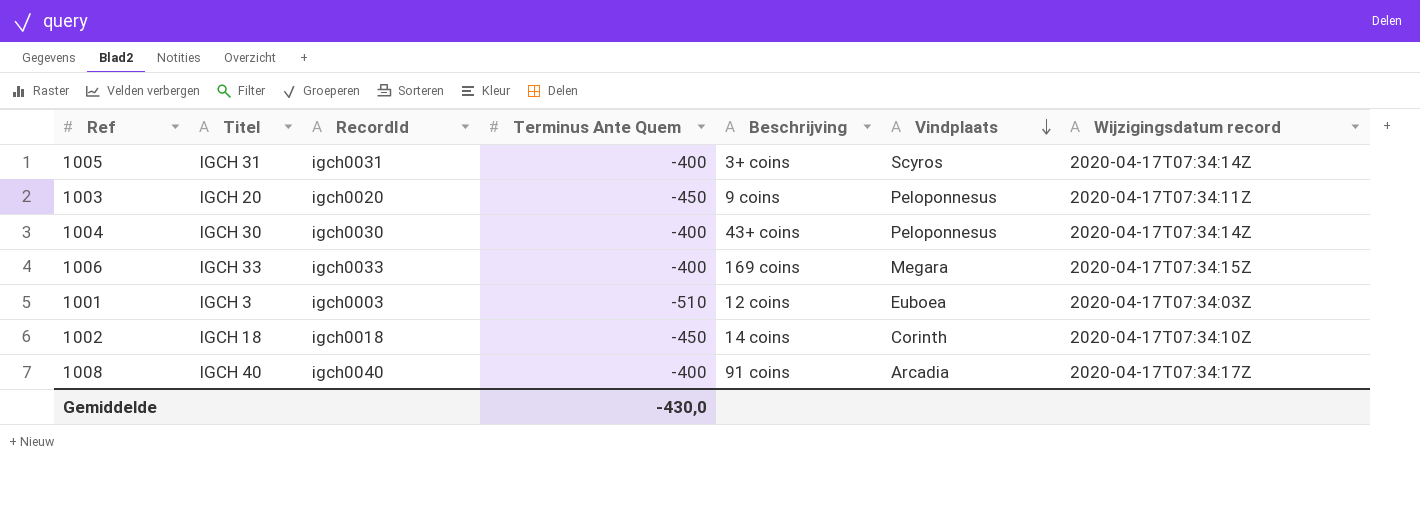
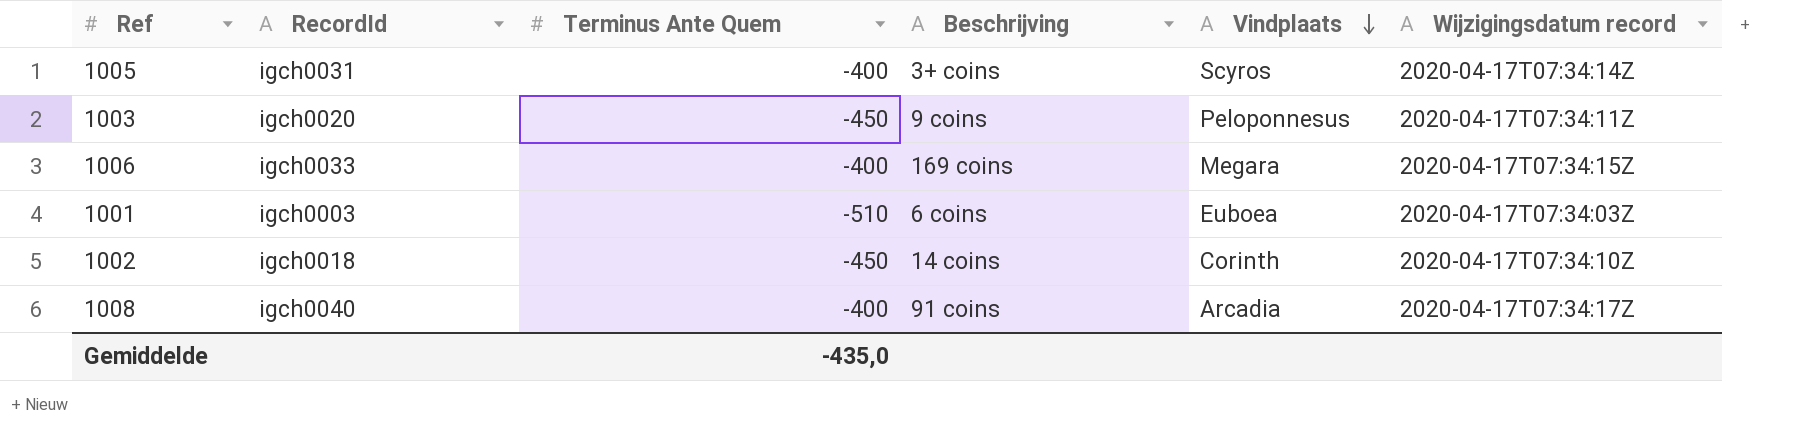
column Titel | position: 2 -> none
row 1004: IGCH 30 | igch0030 | -400 | 43+ coins | Peloponnesus | 2020-04-17T07:34:14Z -> none
1001 | Beschrijving: 12 coins -> 6 coins
Gemiddelde | Terminus Ante Quem: -430,0 -> -435,0

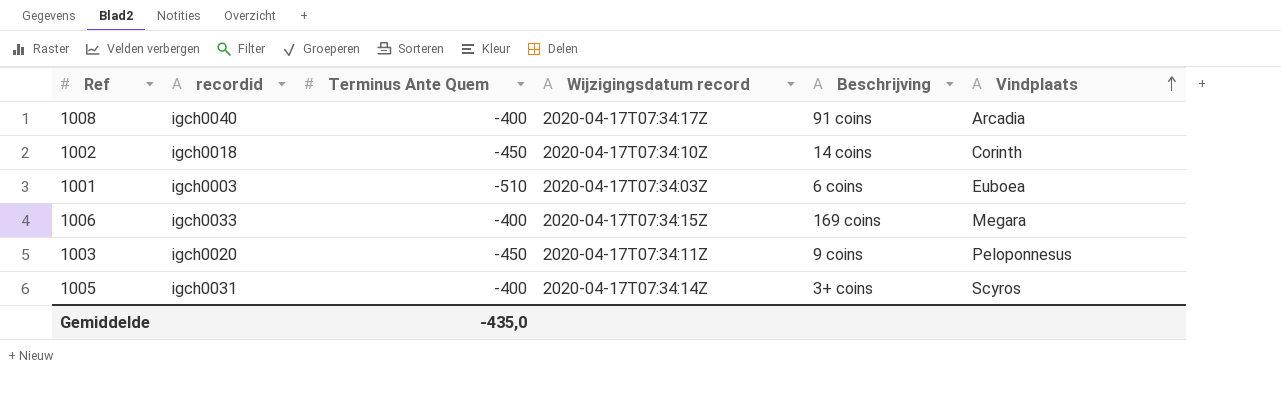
row order: Vindplaats descending -> Vindplaats ascending
column name: RecordId -> recordid
column Wijzigingsdatum record | position: 6 -> 4

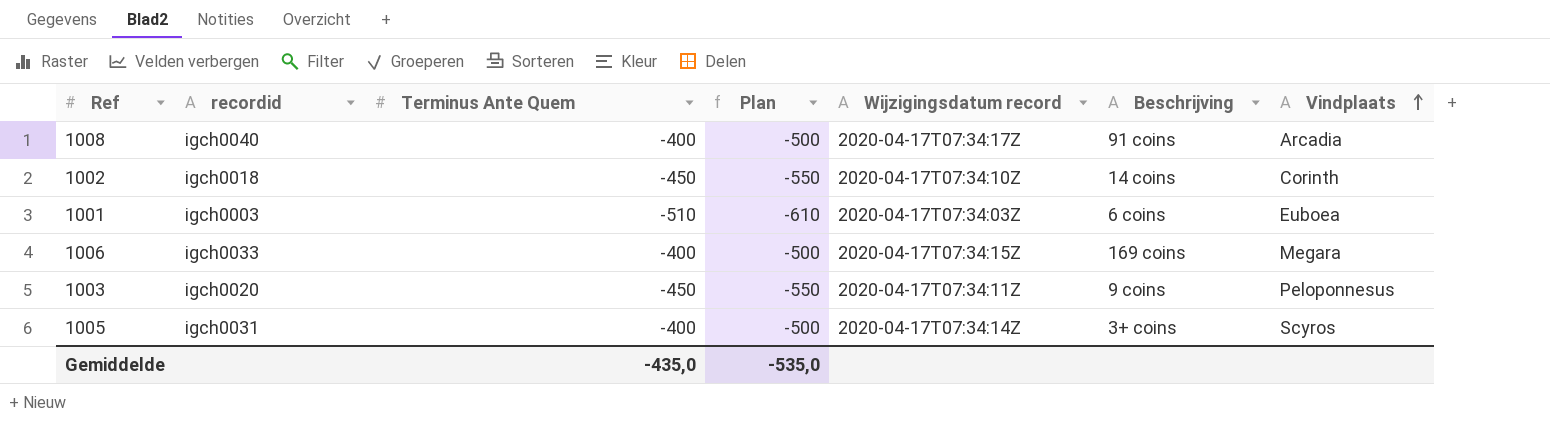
column Plan | formula: none -> [Terminus Ante Quem] - 100

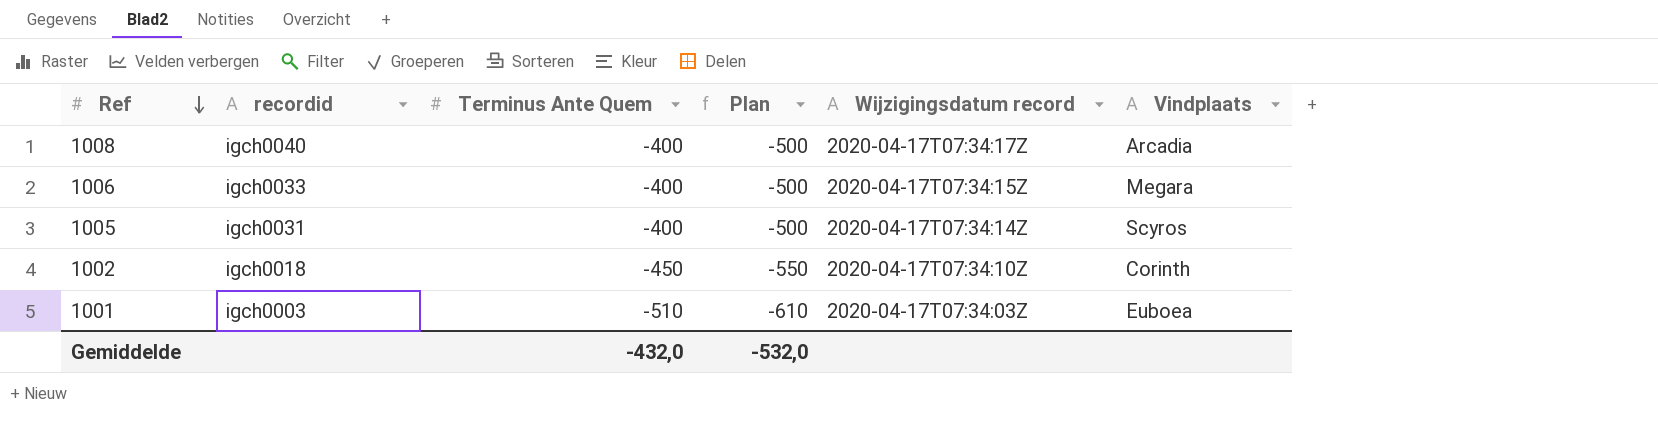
row order: Vindplaats ascending -> Ref descending
column Beschrijving | position: 6 -> none
row 1003: igch0020 | -450 | -550 | 2020-04-17T07:34:11Z | 9 coins | Peloponnesus -> none
Gemiddelde | Terminus Ante Quem: -435,0 -> -432,0
Gemiddelde | Plan: -535,0 -> -532,0

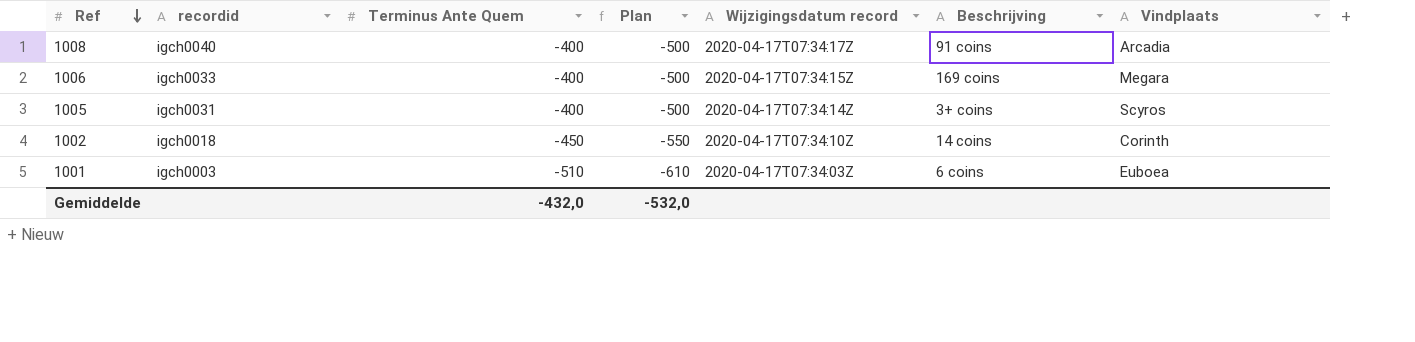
column Beschrijving | position: none -> 6

